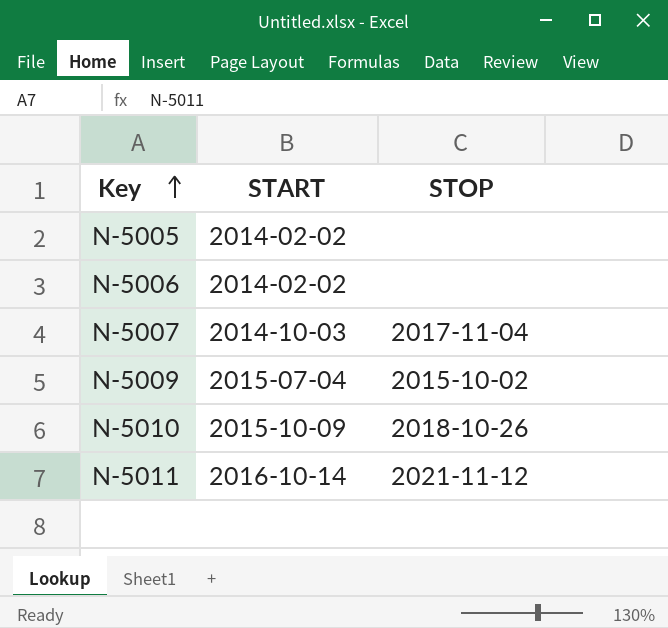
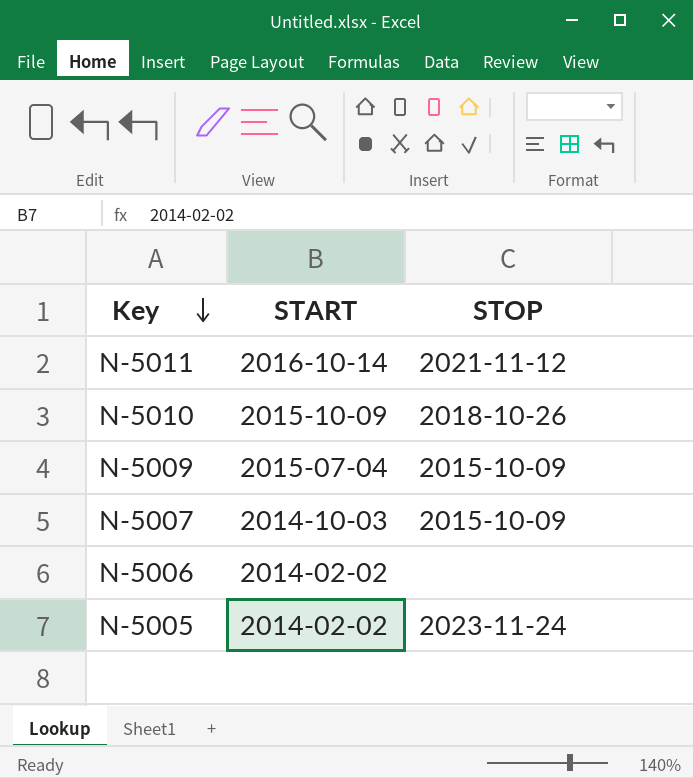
row order: Key ascending -> Key descending
N-5009 | STOP: 2015-10-02 -> 2015-10-09
N-5007 | STOP: 2017-11-04 -> 2015-10-09
N-5005 | STOP: none -> 2023-11-24

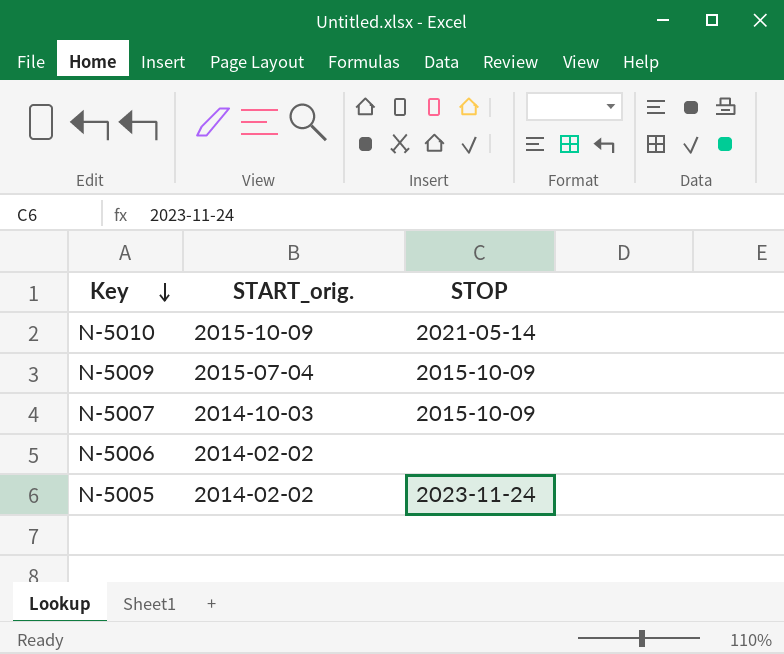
column name: START -> START_orig.
row N-5011: 2016-10-14 | 2021-11-12 -> none
N-5010 | STOP: 2018-10-26 -> 2021-05-14

